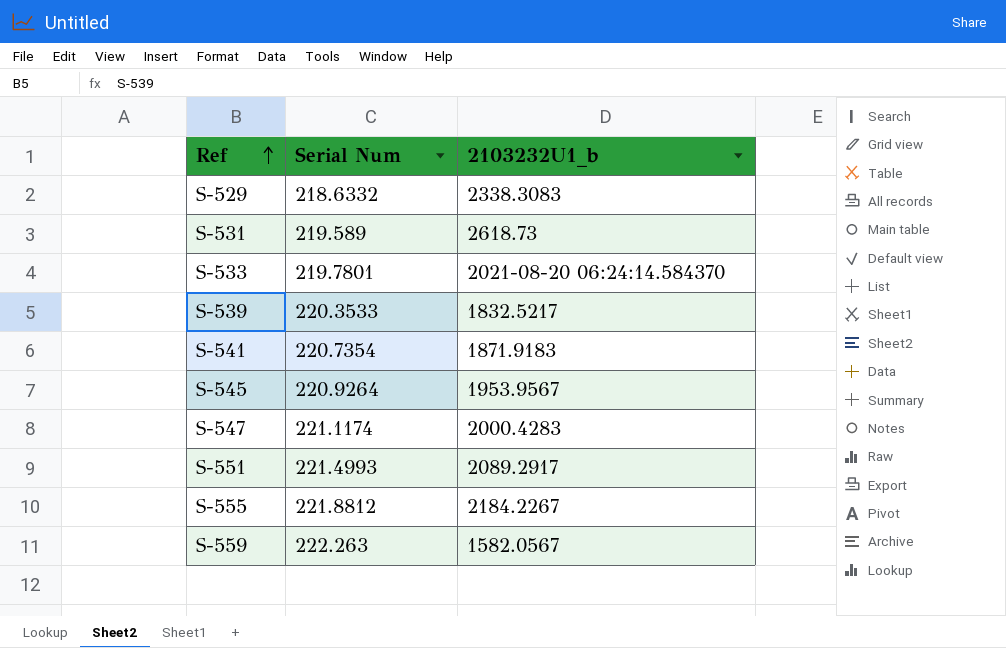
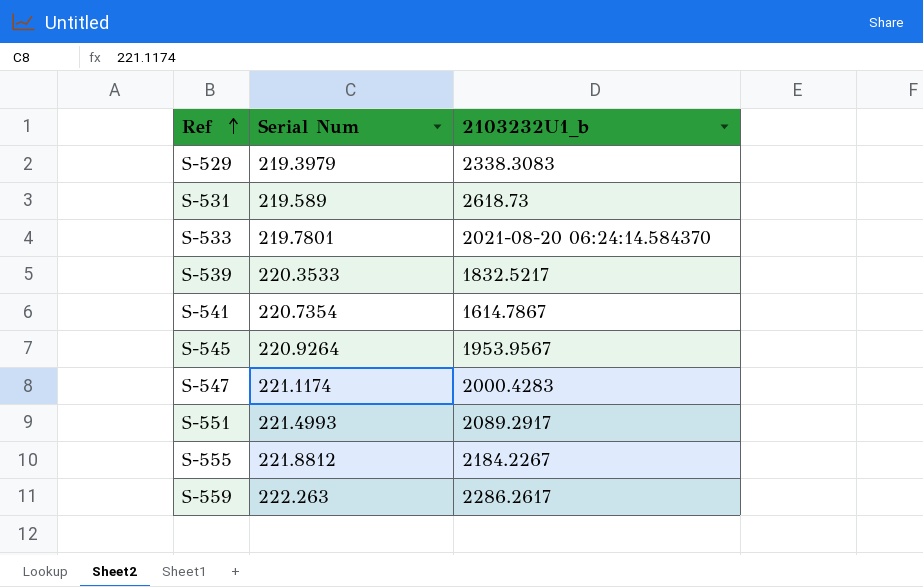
S-529 | Serial Num: 218.6332 -> 219.3979
S-541 | 2103232U1_b: 1871.9183 -> 1614.7867
S-559 | 2103232U1_b: 1582.0567 -> 2286.2617

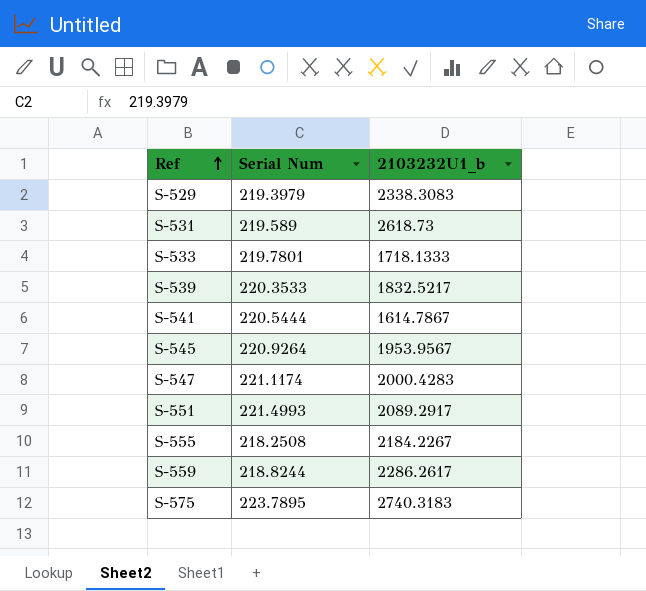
S-533 | 2103232U1_b: 2021-08-20 06:24:14.584370 -> 1718.1333
S-541 | Serial Num: 220.7354 -> 220.5444
S-555 | Serial Num: 221.8812 -> 218.2508
S-559 | Serial Num: 222.263 -> 218.8244
row S-575: none -> 223.7895 | 2740.3183

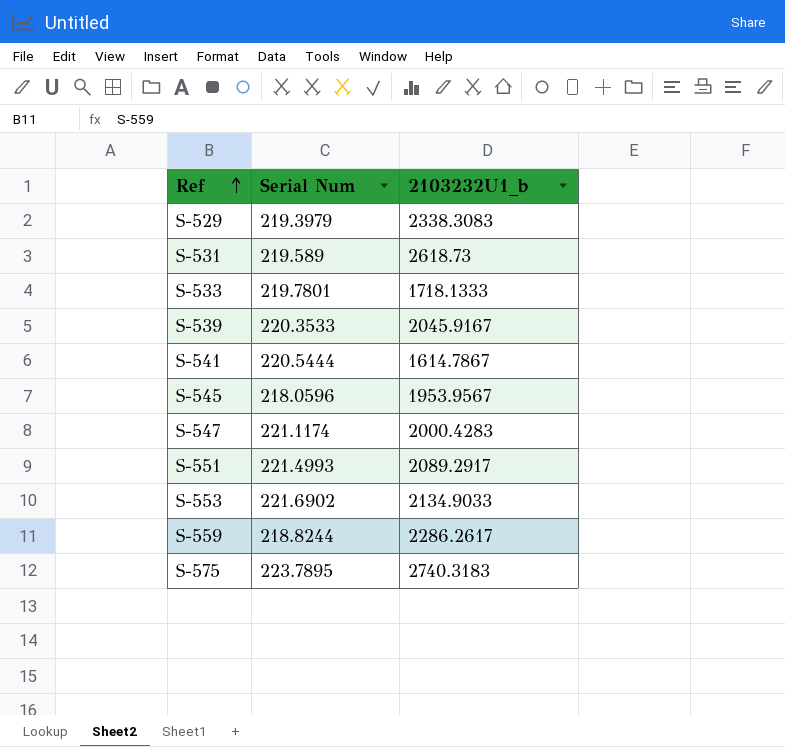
row S-555: 218.2508 | 2184.2267 -> none
S-539 | 2103232U1_b: 1832.5217 -> 2045.9167
S-545 | Serial Num: 220.9264 -> 218.0596
row S-553: none -> 221.6902 | 2134.9033

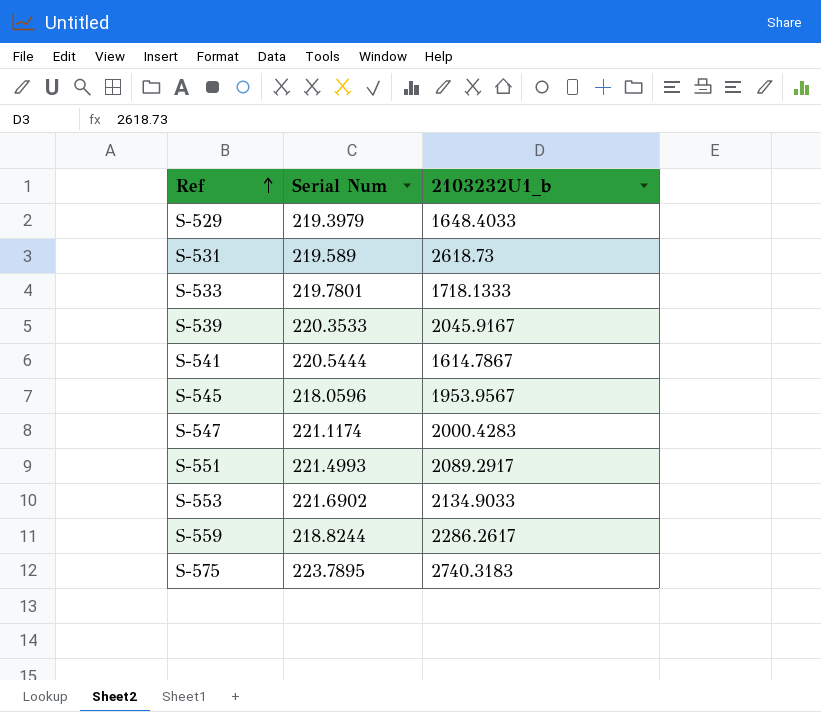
S-529 | 2103232U1_b: 2338.3083 -> 1648.4033

